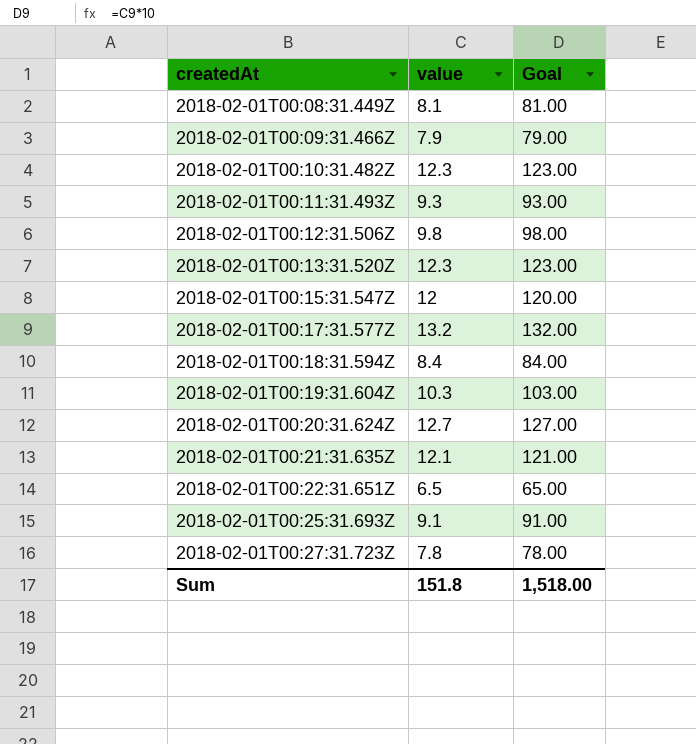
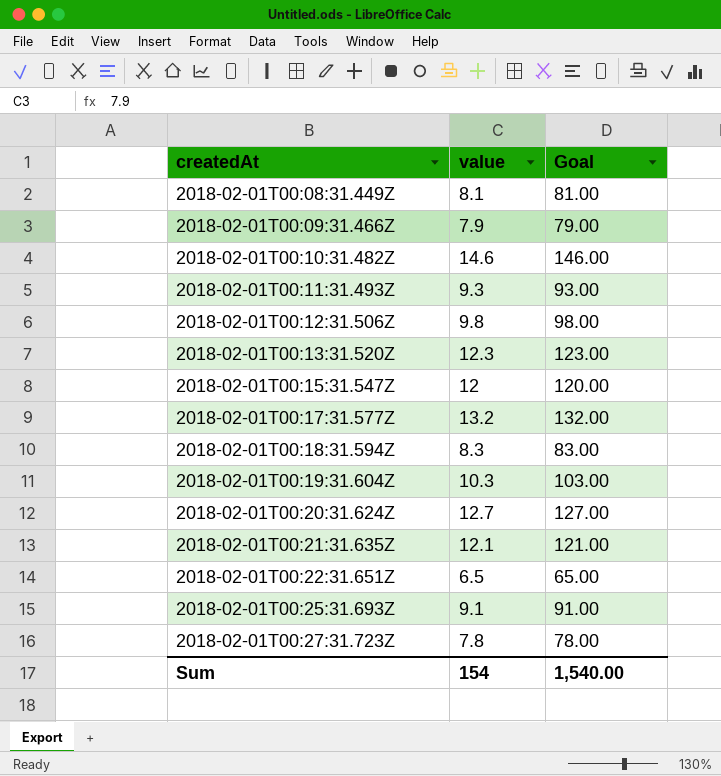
2018-02-01T00:10:31.482Z | value: 12.3 -> 14.6
2018-02-01T00:10:31.482Z | Goal: 123.00 -> 146.00
2018-02-01T00:18:31.594Z | value: 8.4 -> 8.3
2018-02-01T00:18:31.594Z | Goal: 84.00 -> 83.00
Sum | value: 151.8 -> 154
Sum | Goal: 1,518.00 -> 1,540.00

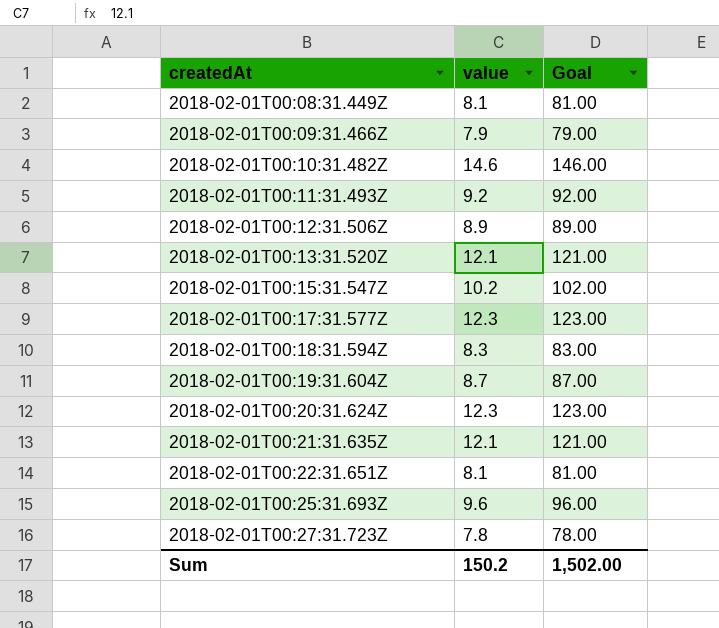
2018-02-01T00:11:31.493Z | value: 9.3 -> 9.2
2018-02-01T00:11:31.493Z | Goal: 93.00 -> 92.00
2018-02-01T00:12:31.506Z | value: 9.8 -> 8.9
2018-02-01T00:12:31.506Z | Goal: 98.00 -> 89.00
2018-02-01T00:13:31.520Z | value: 12.3 -> 12.1
2018-02-01T00:13:31.520Z | Goal: 123.00 -> 121.00
2018-02-01T00:15:31.547Z | value: 12 -> 10.2
2018-02-01T00:15:31.547Z | Goal: 120.00 -> 102.00
2018-02-01T00:17:31.577Z | value: 13.2 -> 12.3
2018-02-01T00:17:31.577Z | Goal: 132.00 -> 123.00
2018-02-01T00:19:31.604Z | value: 10.3 -> 8.7
2018-02-01T00:19:31.604Z | Goal: 103.00 -> 87.00
2018-02-01T00:20:31.624Z | value: 12.7 -> 12.3
2018-02-01T00:20:31.624Z | Goal: 127.00 -> 123.00
2018-02-01T00:22:31.651Z | value: 6.5 -> 8.1
2018-02-01T00:22:31.651Z | Goal: 65.00 -> 81.00
2018-02-01T00:25:31.693Z | value: 9.1 -> 9.6
2018-02-01T00:25:31.693Z | Goal: 91.00 -> 96.00
Sum | value: 154 -> 150.2
Sum | Goal: 1,540.00 -> 1,502.00

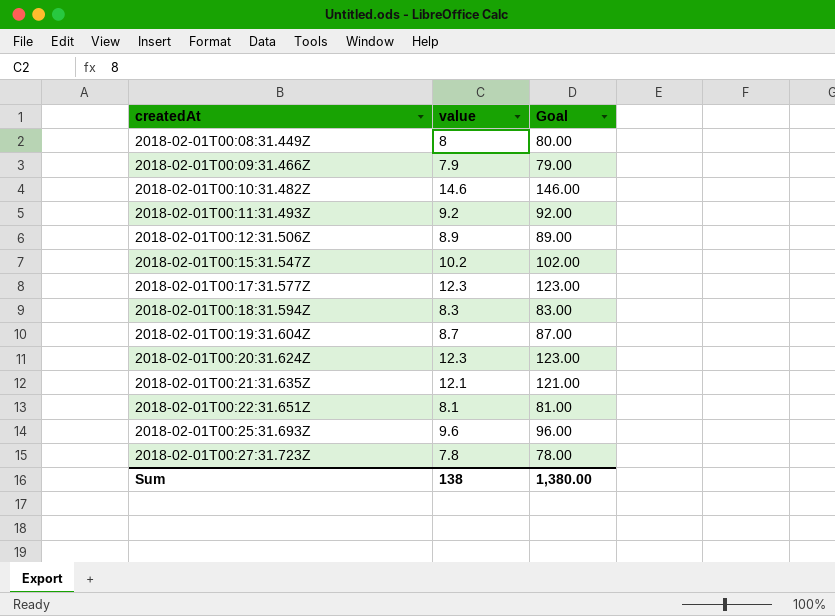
row 2018-02-01T00:13:31.520Z: 12.1 | 121.00 -> none
2018-02-01T00:08:31.449Z | value: 8.1 -> 8
2018-02-01T00:08:31.449Z | Goal: 81.00 -> 80.00
Sum | value: 150.2 -> 138
Sum | Goal: 1,502.00 -> 1,380.00

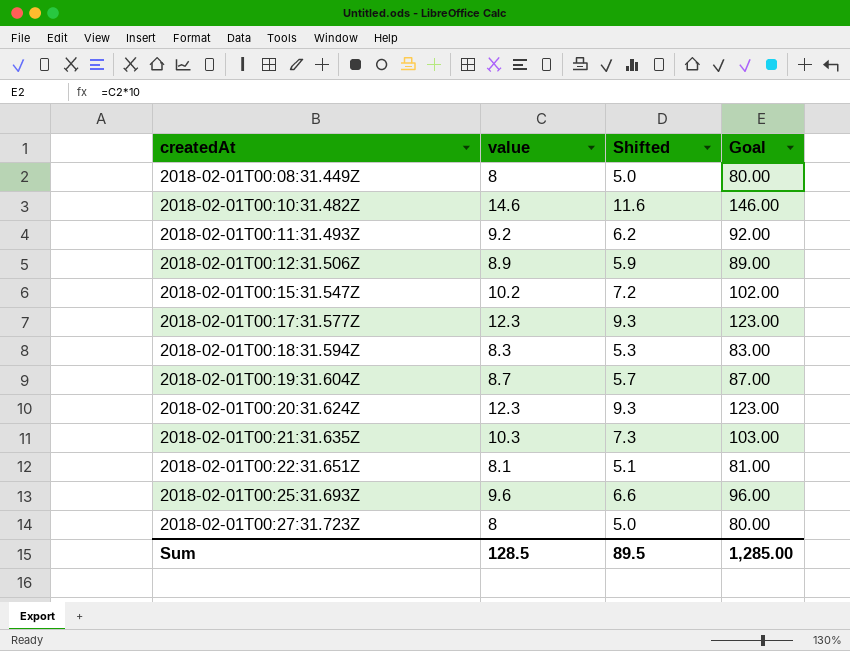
column Shifted | formula: none -> [value] - 3
row 2018-02-01T00:09:31.466Z: 7.9 | 79.00 -> none
2018-02-01T00:21:31.635Z | value: 12.1 -> 10.3
2018-02-01T00:21:31.635Z | Goal: 121.00 -> 103.00
2018-02-01T00:27:31.723Z | value: 7.8 -> 8
2018-02-01T00:27:31.723Z | Goal: 78.00 -> 80.00
Sum | value: 138 -> 128.5
Sum | Goal: 1,380.00 -> 1,285.00

